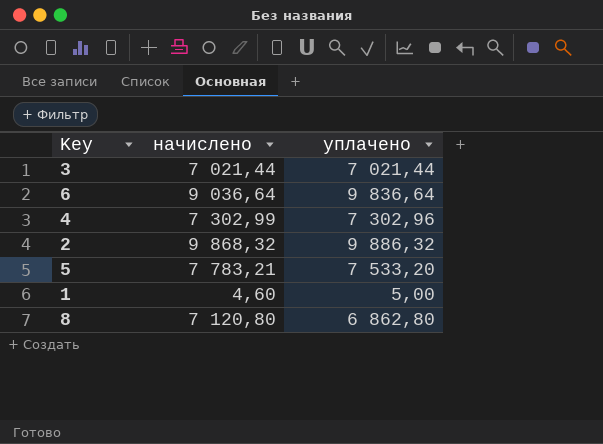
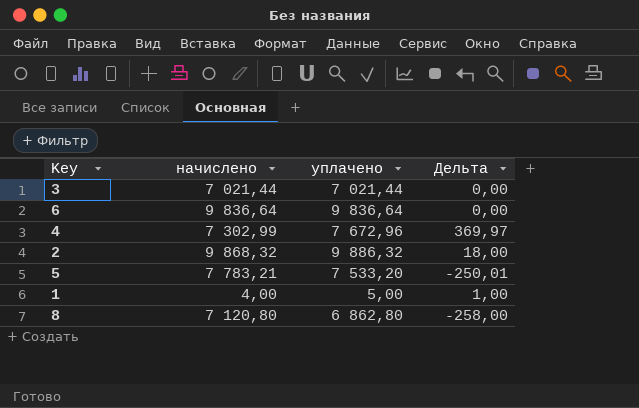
column Дельта | formula: none -> [уплачено] - [начислено]
6 | начислено: 9 036,64 -> 9 836,64
4 | уплачено: 7 302,96 -> 7 672,96
1 | начислено: 4,60 -> 4,00

